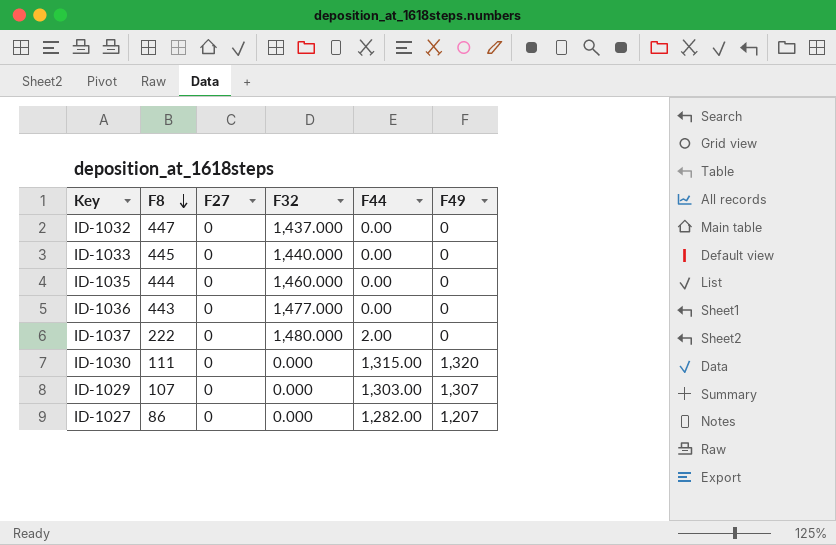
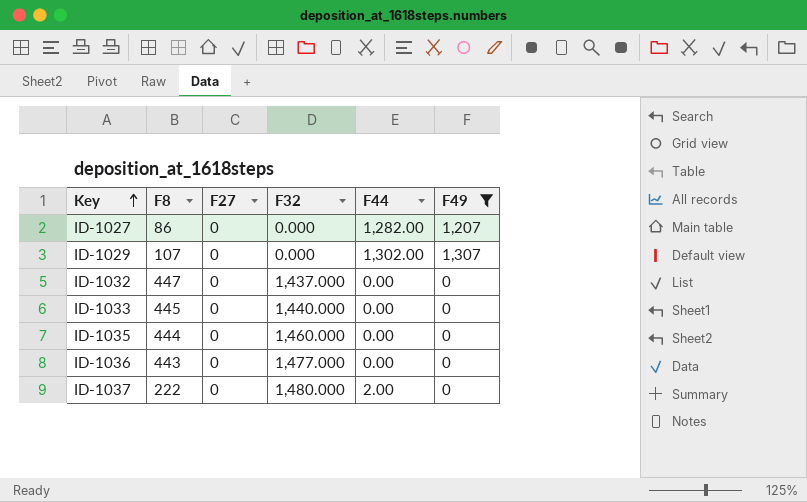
filter: none -> F49 != 1,320
row order: F8 descending -> Key ascending
ID-1029 | F44: 1,303.00 -> 1,302.00

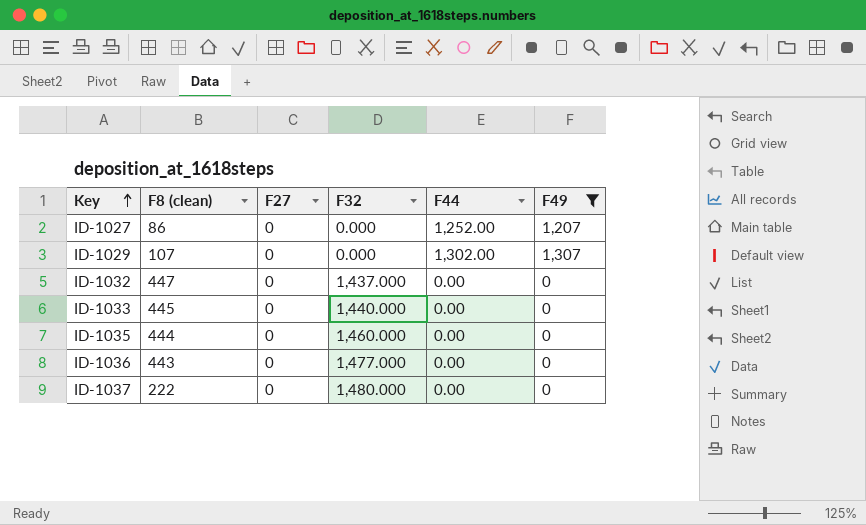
column name: F8 -> F8 (clean)
ID-1027 | F44: 1,282.00 -> 1,252.00
ID-1037 | F44: 2.00 -> 0.00

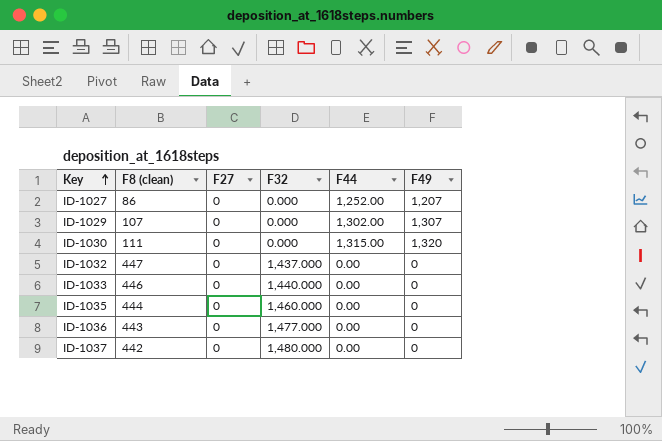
filter: F49 != 1,320 -> none
ID-1033 | F8 (clean): 445 -> 446
ID-1037 | F8 (clean): 222 -> 442

